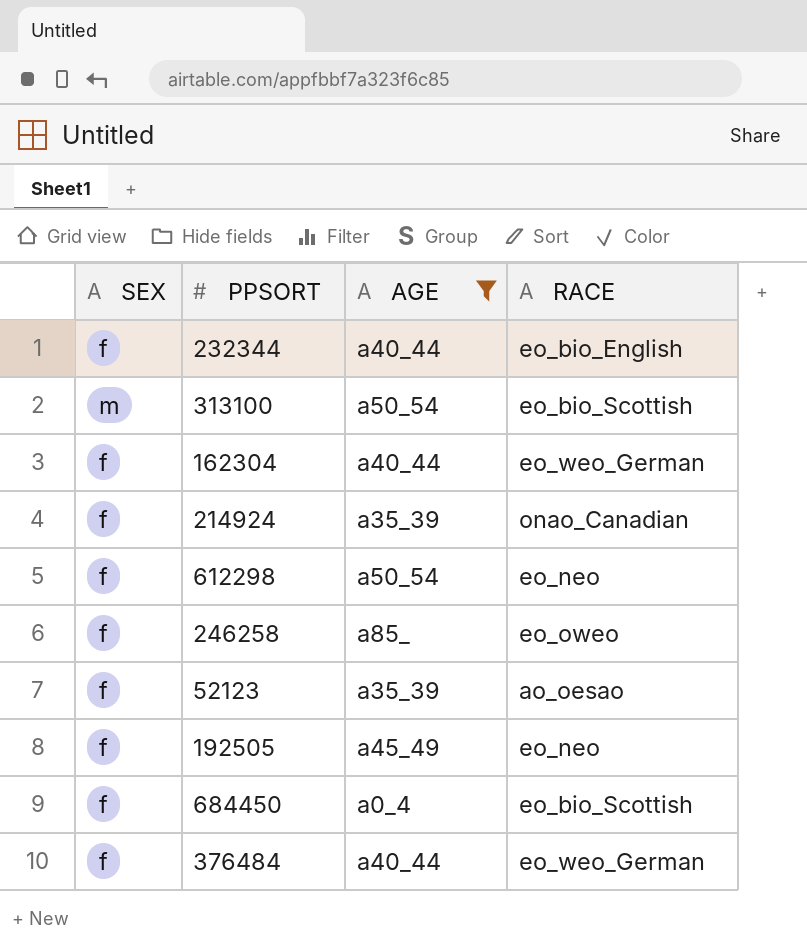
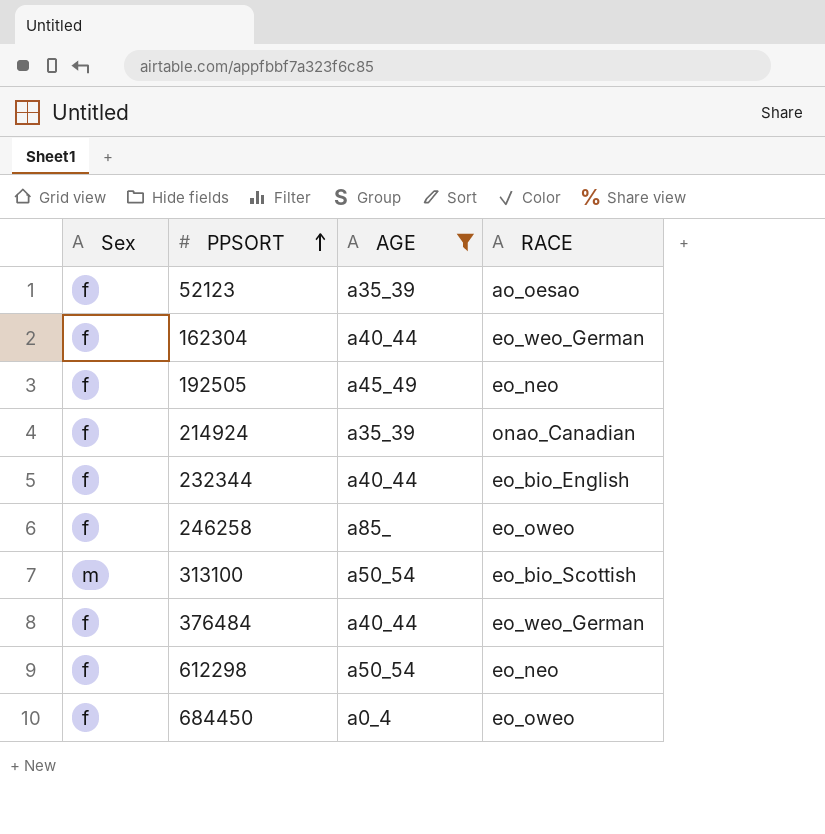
row order: none -> PPSORT ascending
column name: SEX -> Sex
684450 | RACE: eo_bio_Scottish -> eo_oweo

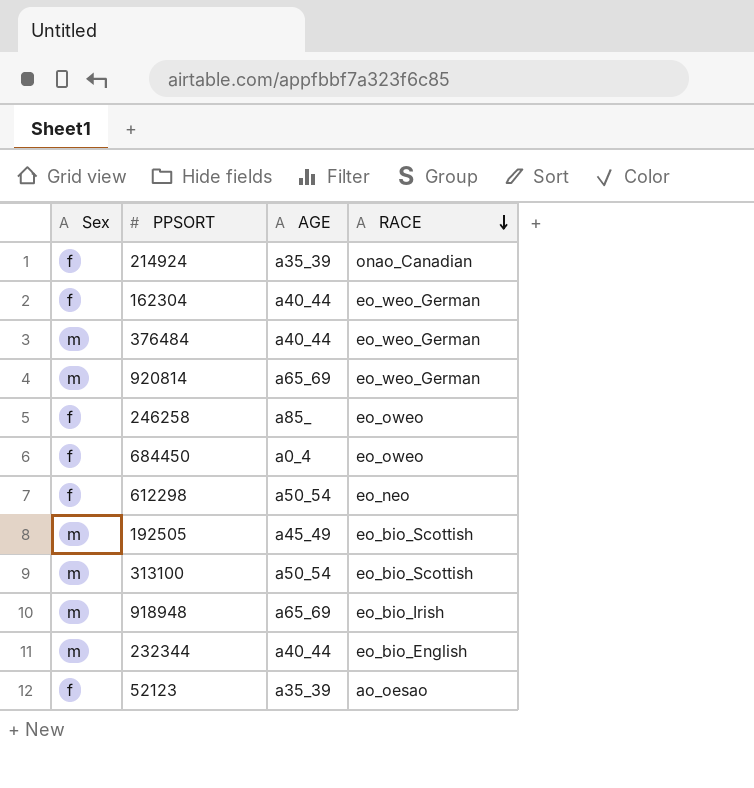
filter: AGE != a65_69 -> none
row order: PPSORT ascending -> RACE descending
376484 | Sex: f -> m
192505 | Sex: f -> m
192505 | RACE: eo_neo -> eo_bio_Scottish
232344 | Sex: f -> m

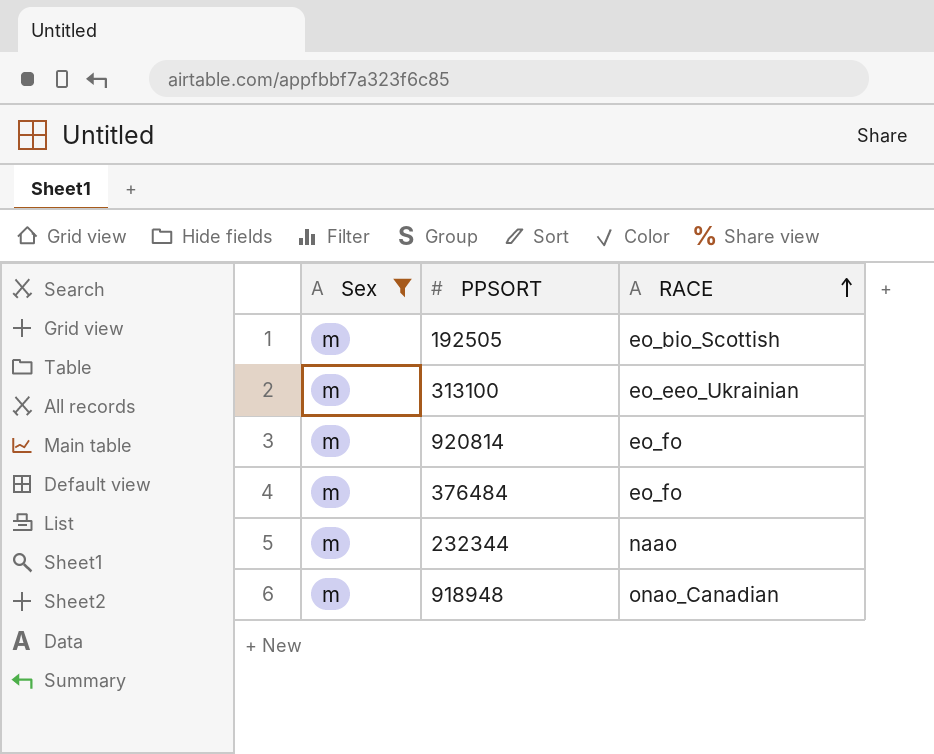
filter: none -> Sex = m
row order: RACE descending -> RACE ascending
column AGE | position: 3 -> none
313100 | RACE: eo_bio_Scottish -> eo_eeo_Ukrainian
920814 | RACE: eo_weo_German -> eo_fo
376484 | RACE: eo_weo_German -> eo_fo
232344 | RACE: eo_bio_English -> naao
918948 | RACE: eo_bio_Irish -> onao_Canadian

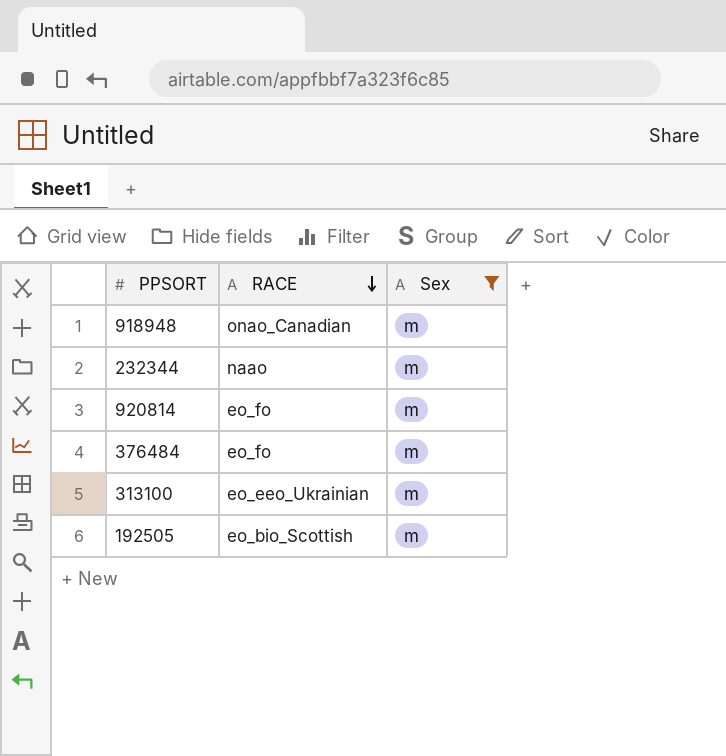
row order: RACE ascending -> RACE descending
column Sex | position: 1 -> 3

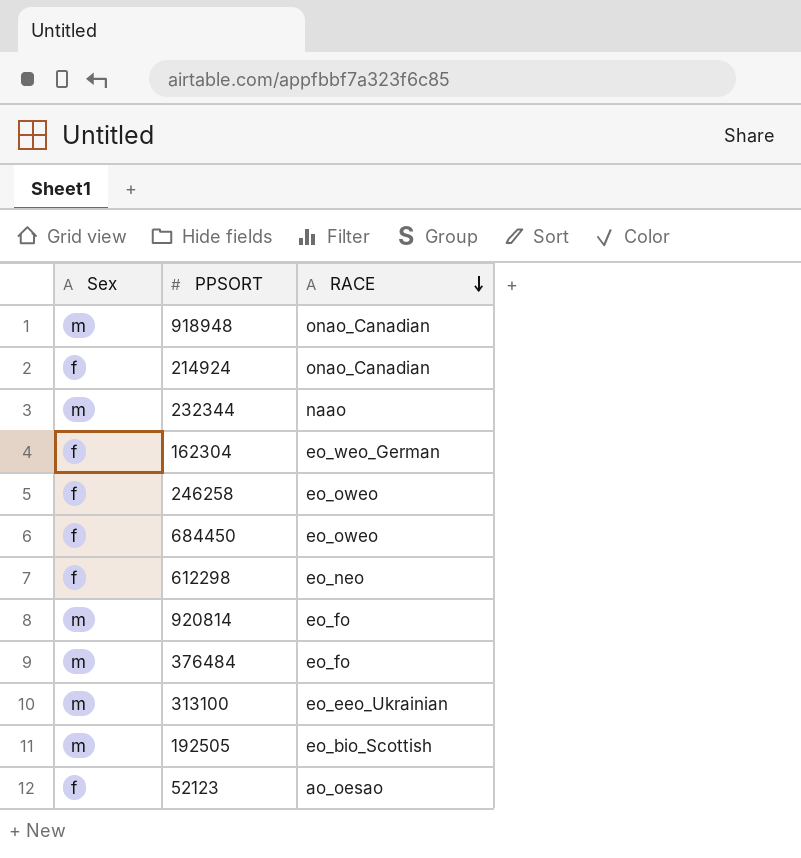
filter: Sex = m -> none
column Sex | position: 3 -> 1

